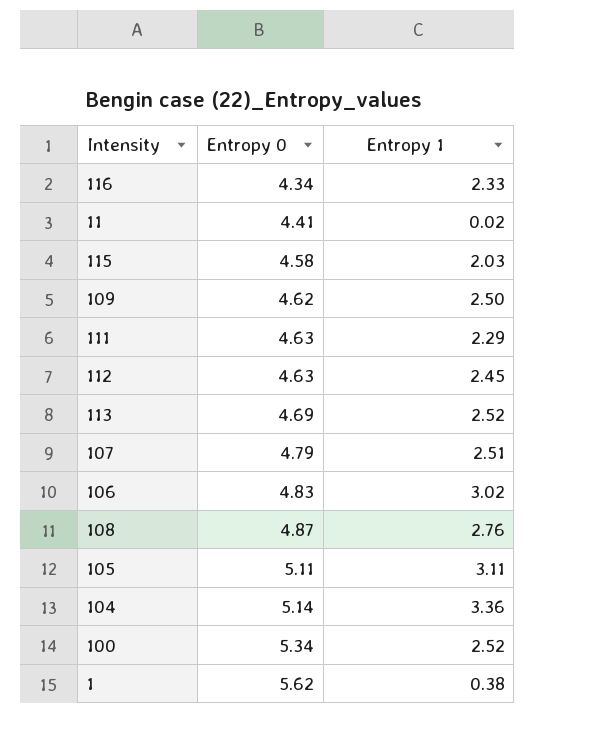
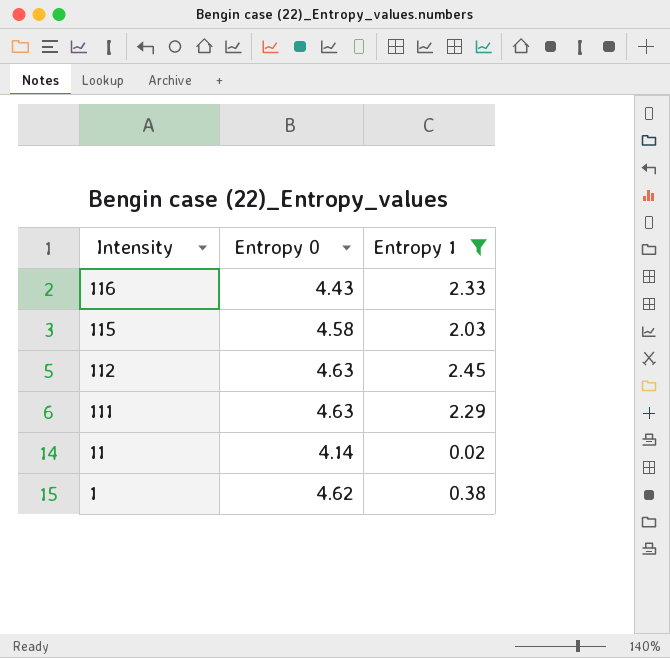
filter: none -> Entropy 1 <= 2.45
row order: Entropy 0 ascending -> Intensity descending
116 | Entropy 0: 4.34 -> 4.43
11 | Entropy 0: 4.41 -> 4.14
1 | Entropy 0: 5.62 -> 4.62

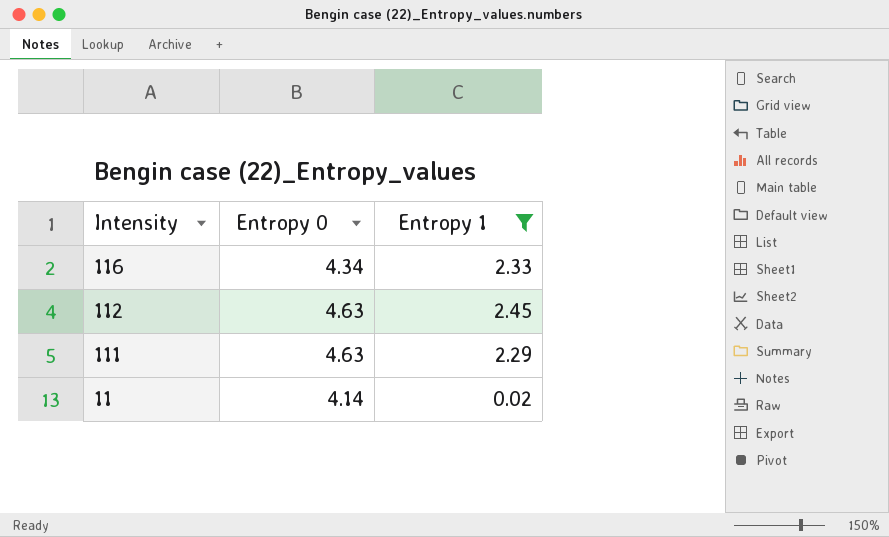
row 115: 4.58 | 2.03 -> none
row 1: 4.62 | 0.38 -> none
116 | Entropy 0: 4.43 -> 4.34

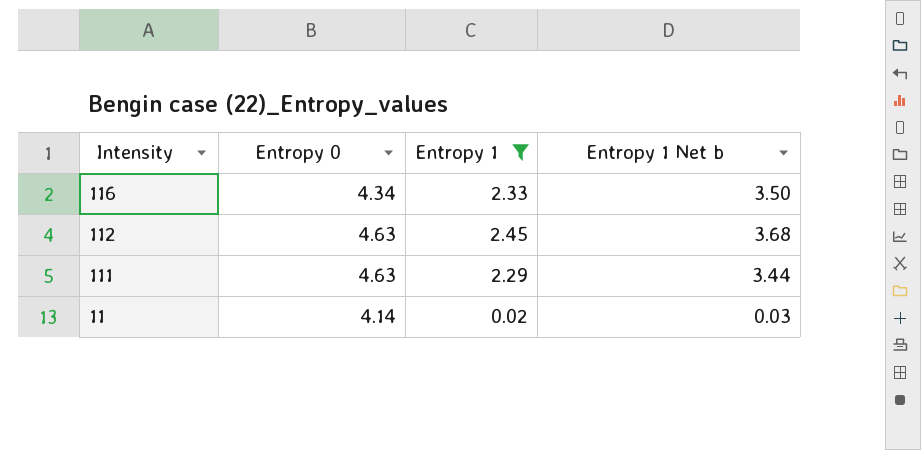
column Entropy 1 Net b | formula: none -> [Entropy 1] * 1.5

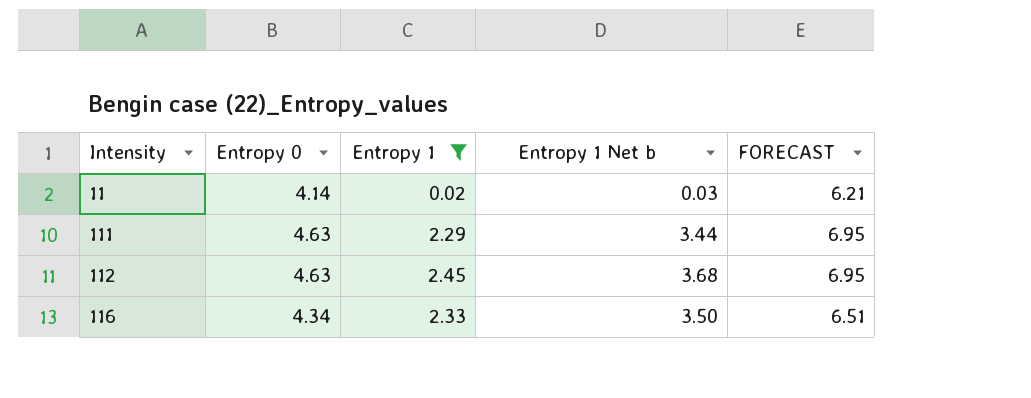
row order: Intensity descending -> Intensity ascending
column FORECAST | formula: none -> [Entropy 0] * 1.5

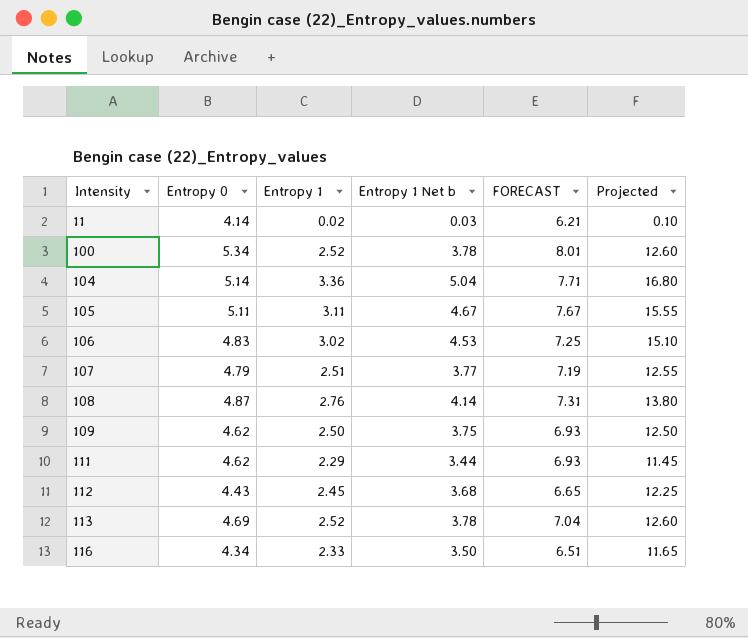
filter: Entropy 1 <= 2.45 -> none
column Projected | formula: none -> [Entropy 1] * 5
111 | Entropy 0: 4.63 -> 4.62
111 | FORECAST: 6.95 -> 6.93
112 | Entropy 0: 4.63 -> 4.43
112 | FORECAST: 6.95 -> 6.65

